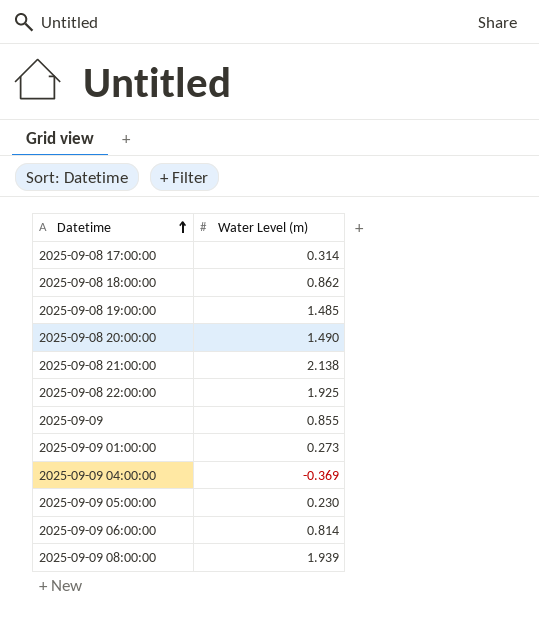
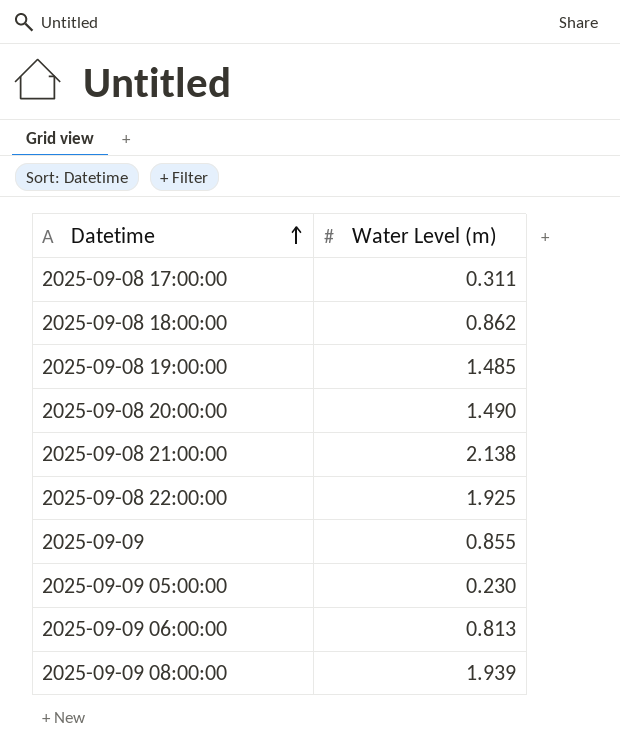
row 2025-09-09 01:00:00: 0.273 -> none
row 2025-09-09 04:00:00: -0.369 -> none
2025-09-08 17:00:00 | Water Level (m): 0.314 -> 0.311
2025-09-09 06:00:00 | Water Level (m): 0.814 -> 0.813

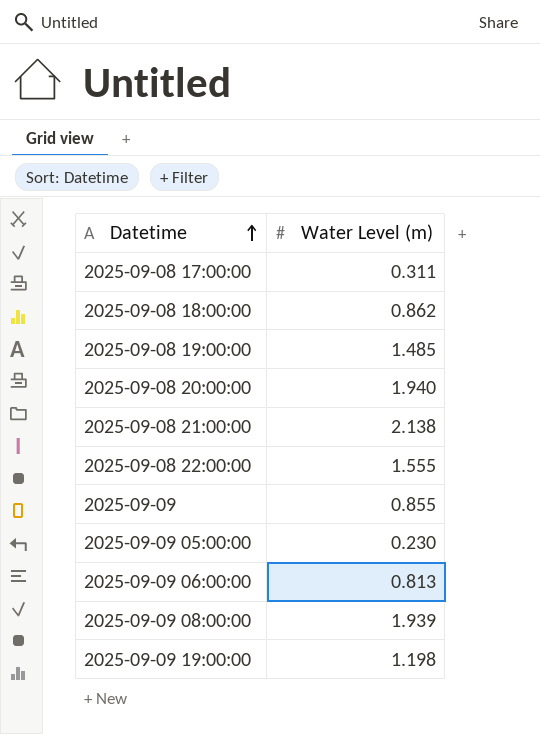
2025-09-08 20:00:00 | Water Level (m): 1.490 -> 1.940
2025-09-08 22:00:00 | Water Level (m): 1.925 -> 1.555
row 2025-09-09 19:00:00: none -> 1.198

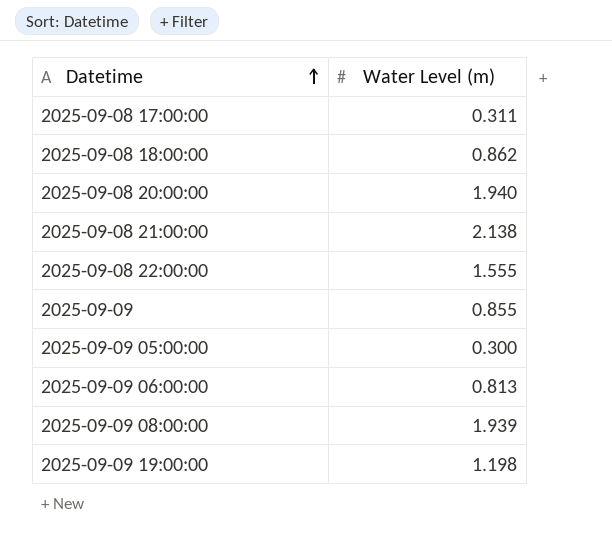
row 2025-09-08 19:00:00: 1.485 -> none
2025-09-09 05:00:00 | Water Level (m): 0.230 -> 0.300

